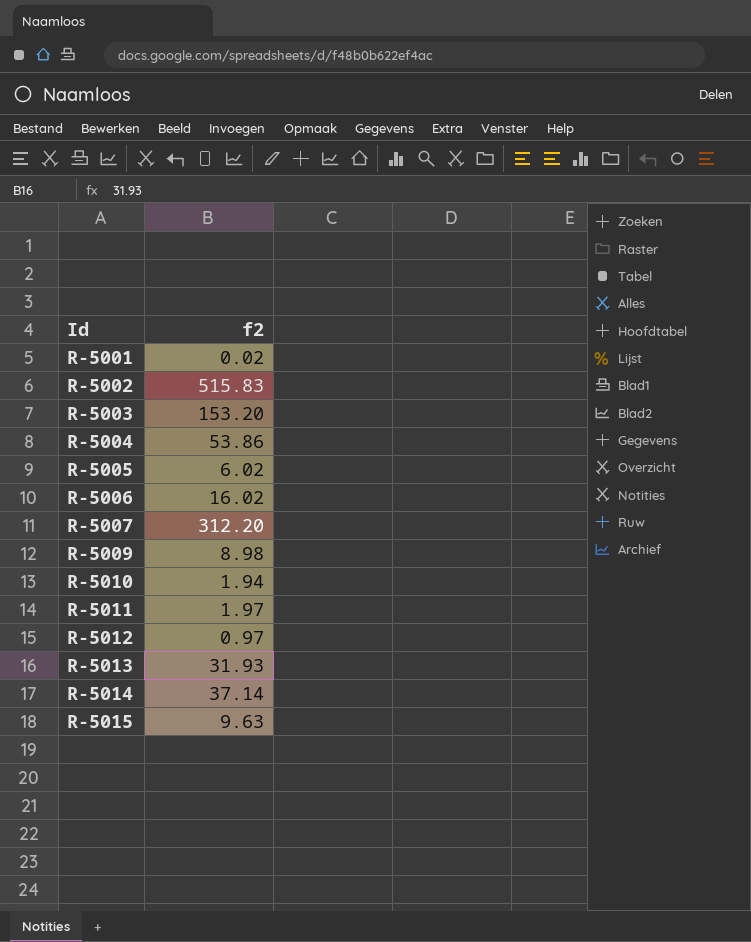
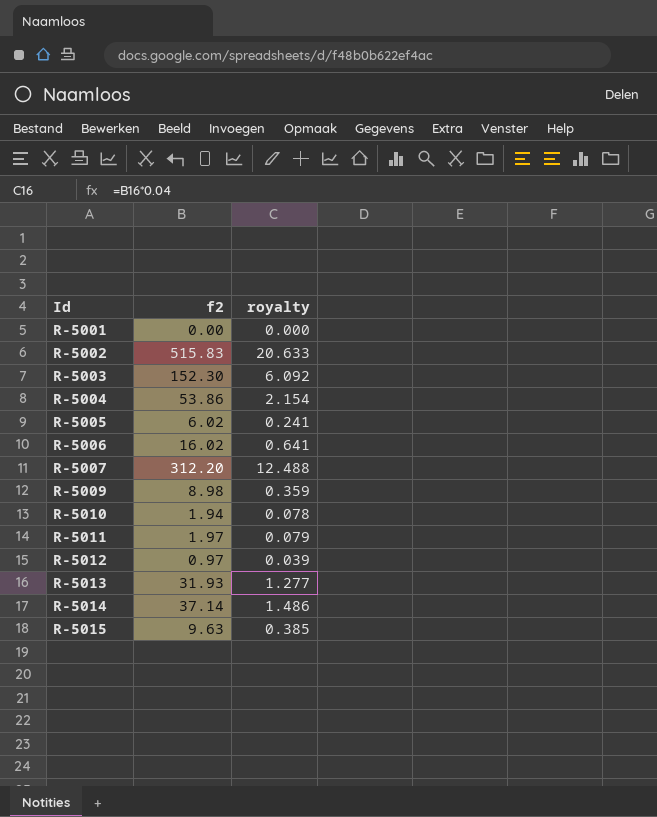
column royalty | formula: none -> [f2] * 0.04
R-5001 | f2: 0.02 -> 0.00
R-5003 | f2: 153.20 -> 152.30

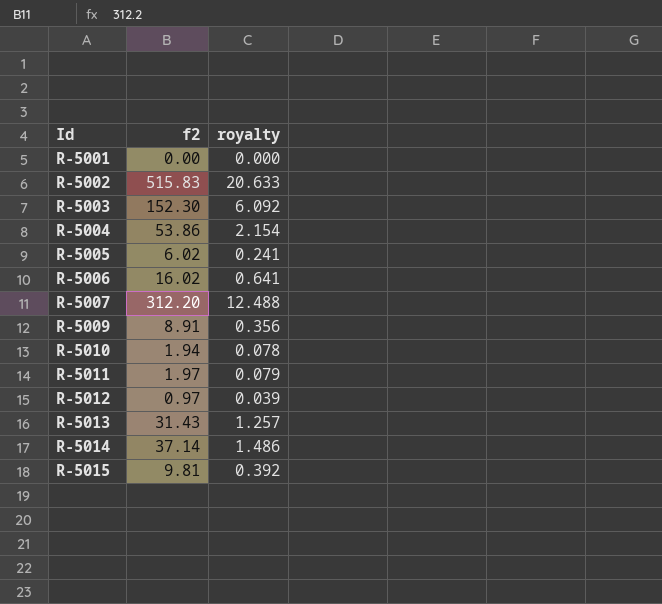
R-5009 | f2: 8.98 -> 8.91
R-5009 | royalty: 0.359 -> 0.356
R-5013 | f2: 31.93 -> 31.43
R-5013 | royalty: 1.277 -> 1.257
R-5015 | f2: 9.63 -> 9.81
R-5015 | royalty: 0.385 -> 0.392

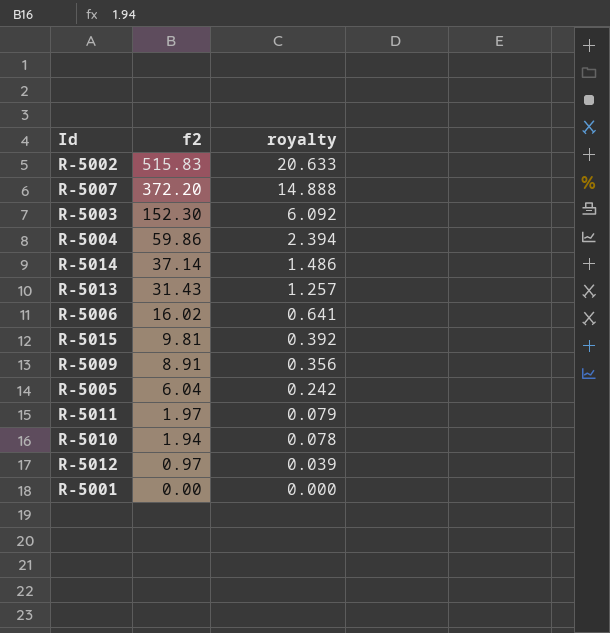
row order: Id ascending -> f2 descending
R-5007 | f2: 312.20 -> 372.20
R-5007 | royalty: 12.488 -> 14.888
R-5004 | f2: 53.86 -> 59.86
R-5004 | royalty: 2.154 -> 2.394
R-5005 | f2: 6.02 -> 6.04
R-5005 | royalty: 0.241 -> 0.242

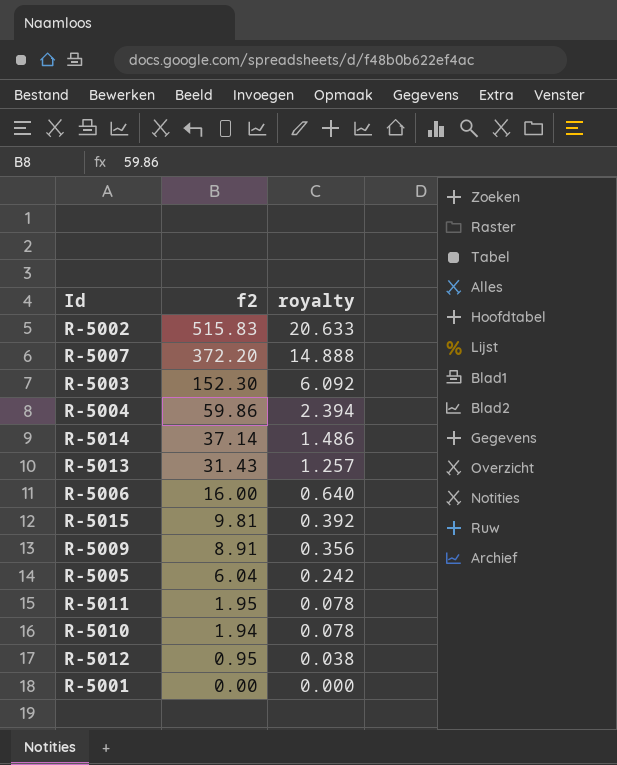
R-5006 | f2: 16.02 -> 16.00
R-5006 | royalty: 0.641 -> 0.640
R-5011 | f2: 1.97 -> 1.95
R-5011 | royalty: 0.079 -> 0.078
R-5012 | f2: 0.97 -> 0.95
R-5012 | royalty: 0.039 -> 0.038

